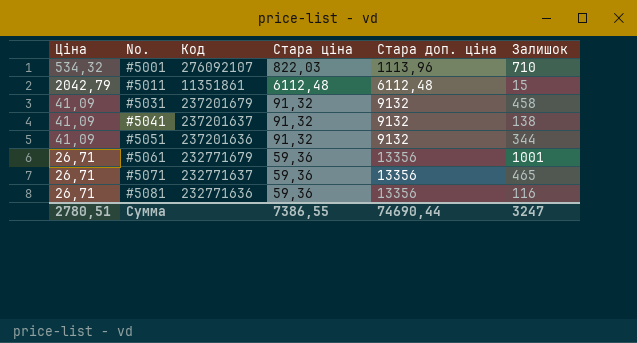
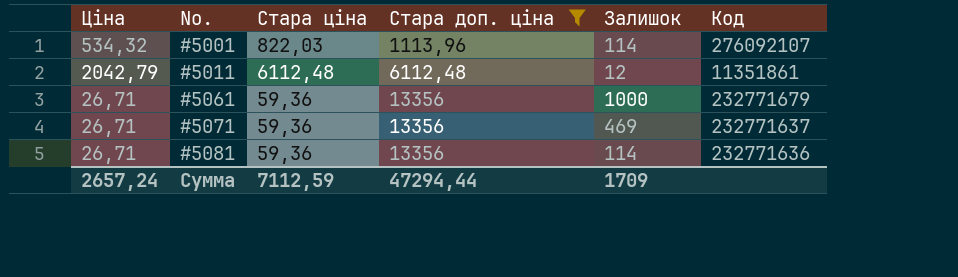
filter: none -> Стара доп. ціна != 9132
column Код | position: 3 -> 6
#5001 | Залишок: 710 -> 114
#5011 | Залишок: 15 -> 12
#5061 | Залишок: 1001 -> 1000
#5071 | Залишок: 465 -> 469
#5081 | Залишок: 116 -> 114
Сумма | Ціна: 2780,51 -> 2657,24
Сумма | Стара ціна: 7386,55 -> 7112,59
Сумма | Стара доп. ціна: 74690,44 -> 47294,44
Сумма | Залишок: 3247 -> 1709

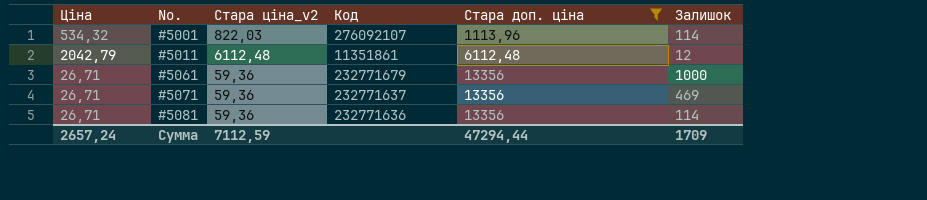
column name: Стара ціна -> Стара ціна_v2
column Код | position: 6 -> 4

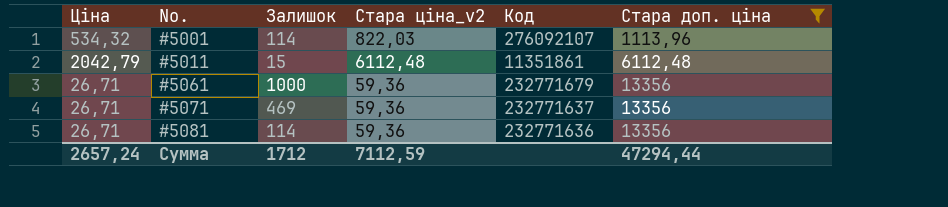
column Залишок | position: 6 -> 3
#5011 | Залишок: 12 -> 15
Сумма | Залишок: 1709 -> 1712

